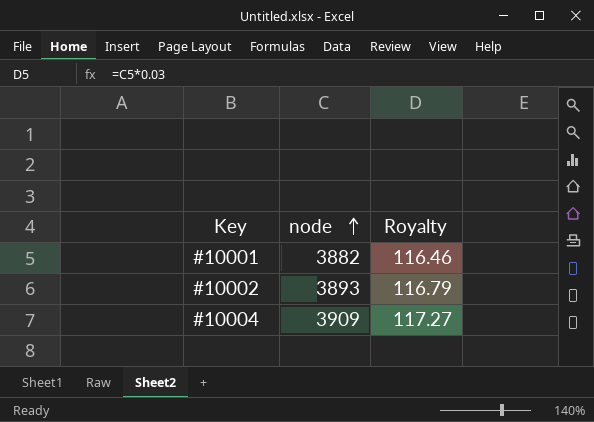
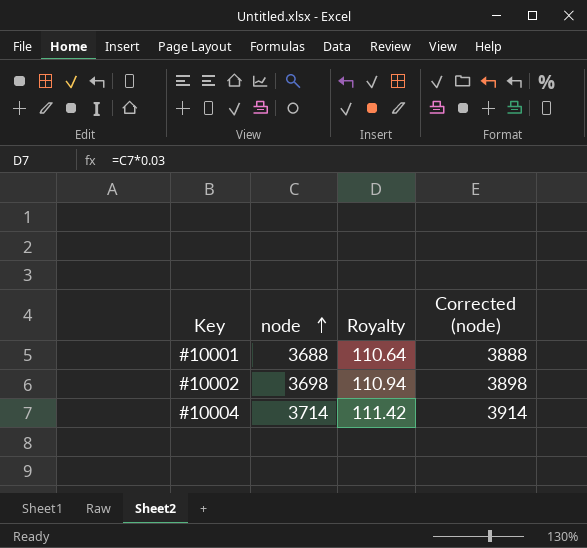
column Corrected (node) | formula: none -> [node] + 200
#10001 | node: 3882 -> 3688
#10001 | Royalty: 116.46 -> 110.64
#10002 | node: 3893 -> 3698
#10002 | Royalty: 116.79 -> 110.94
#10004 | node: 3909 -> 3714
#10004 | Royalty: 117.27 -> 111.42

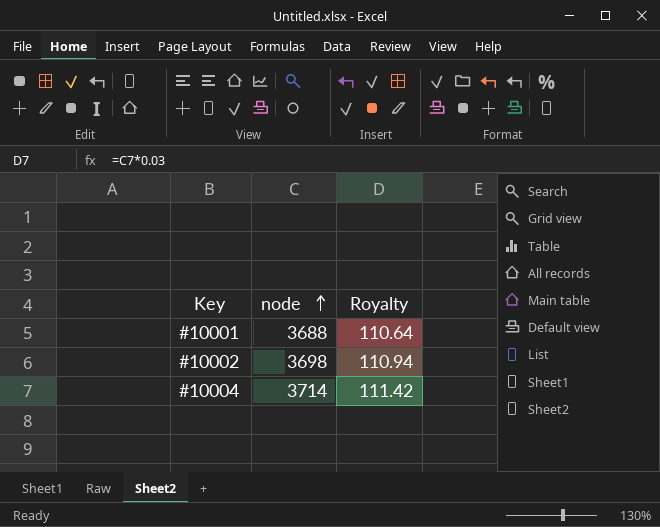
column Corrected (node) | formula: [node] + 200 -> none

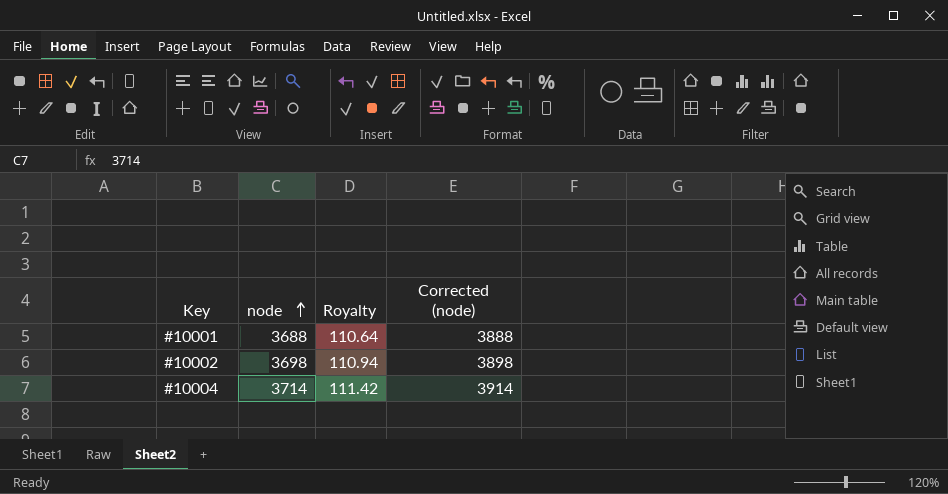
column Corrected (node) | formula: none -> [node] + 200

